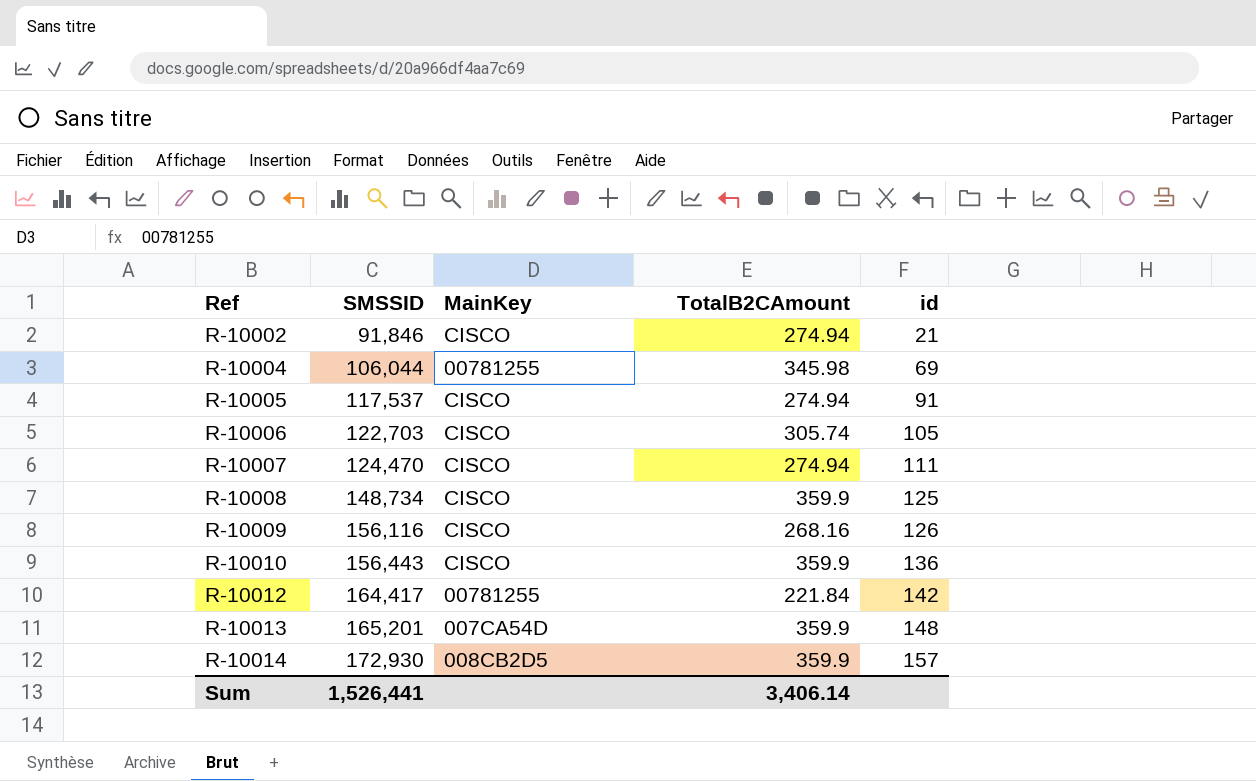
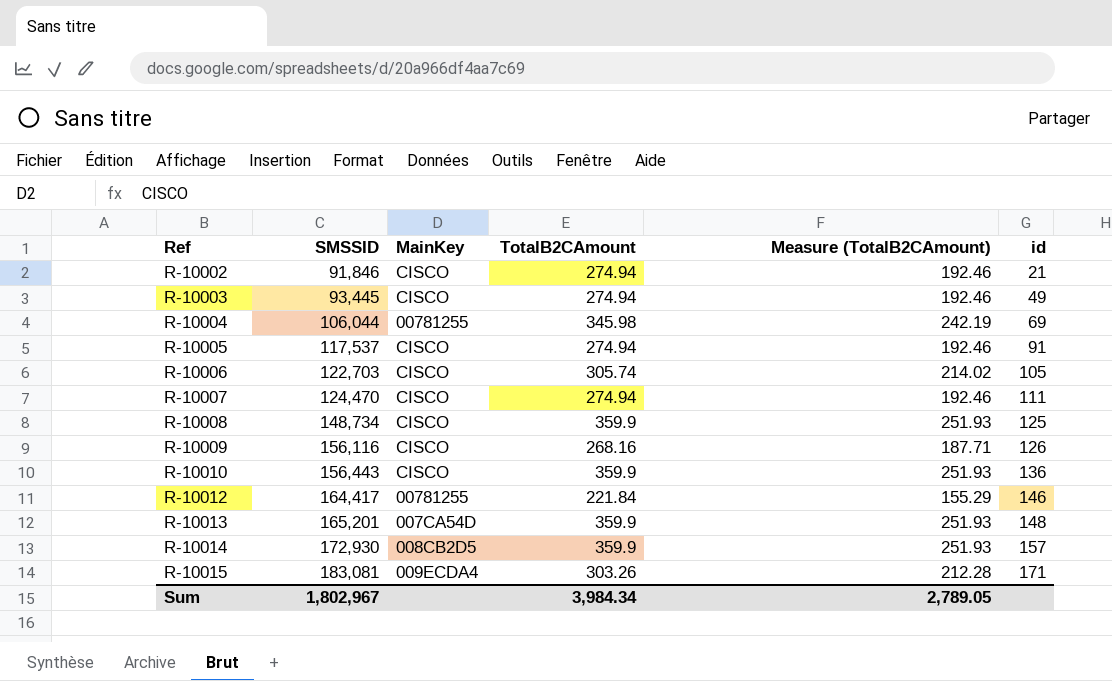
column Measure (TotalB2CAmount) | formula: none -> [TotalB2CAmount] * 0.7
row R-10003: none -> 93,445 | CISCO | 274.94 | 192.46 | 49
R-10012 | id: 142 -> 146
row R-10015: none -> 183,081 | 009ECDA4 | 303.26 | 212.28 | 171
Sum | SMSSID: 1,526,441 -> 1,802,967
Sum | TotalB2CAmount: 3,406.14 -> 3,984.34

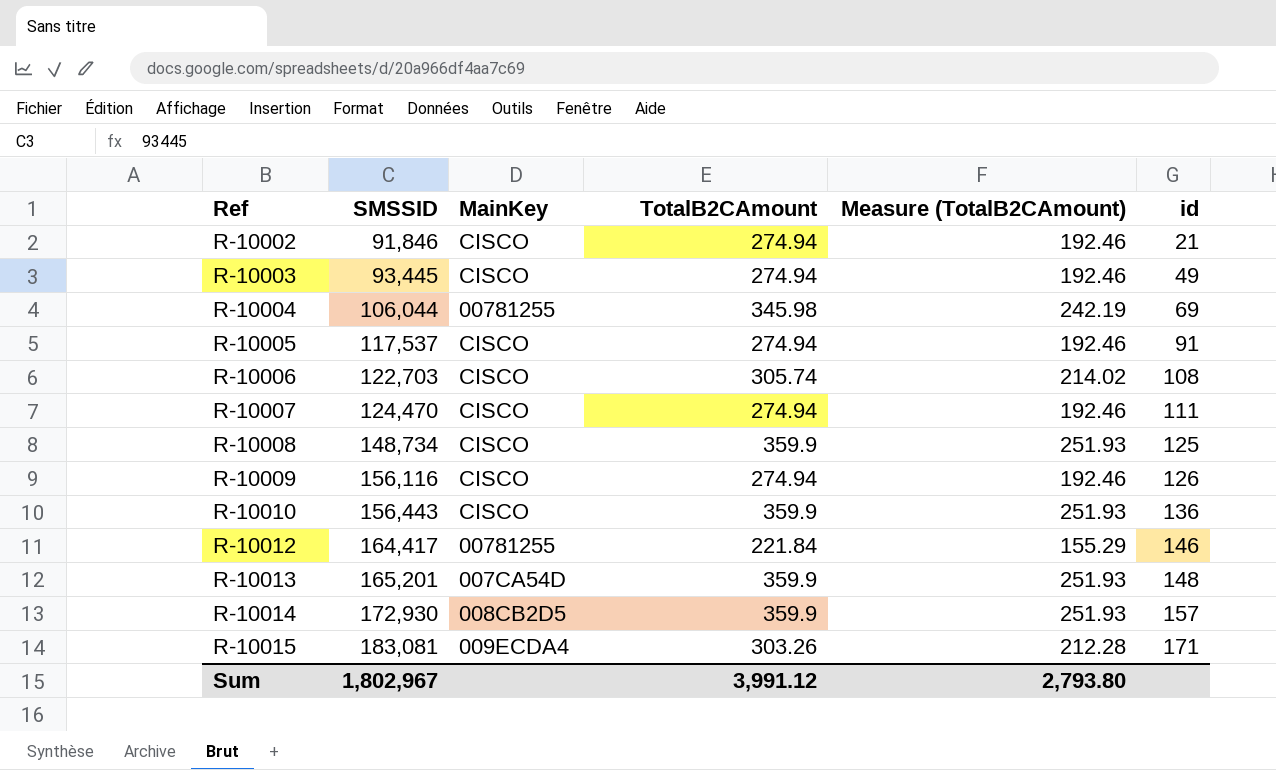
R-10006 | id: 105 -> 108
R-10009 | TotalB2CAmount: 268.16 -> 274.94
R-10009 | Measure (TotalB2CAmount): 187.71 -> 192.46
Sum | TotalB2CAmount: 3,984.34 -> 3,991.12
Sum | Measure (TotalB2CAmount): 2,789.05 -> 2,793.80

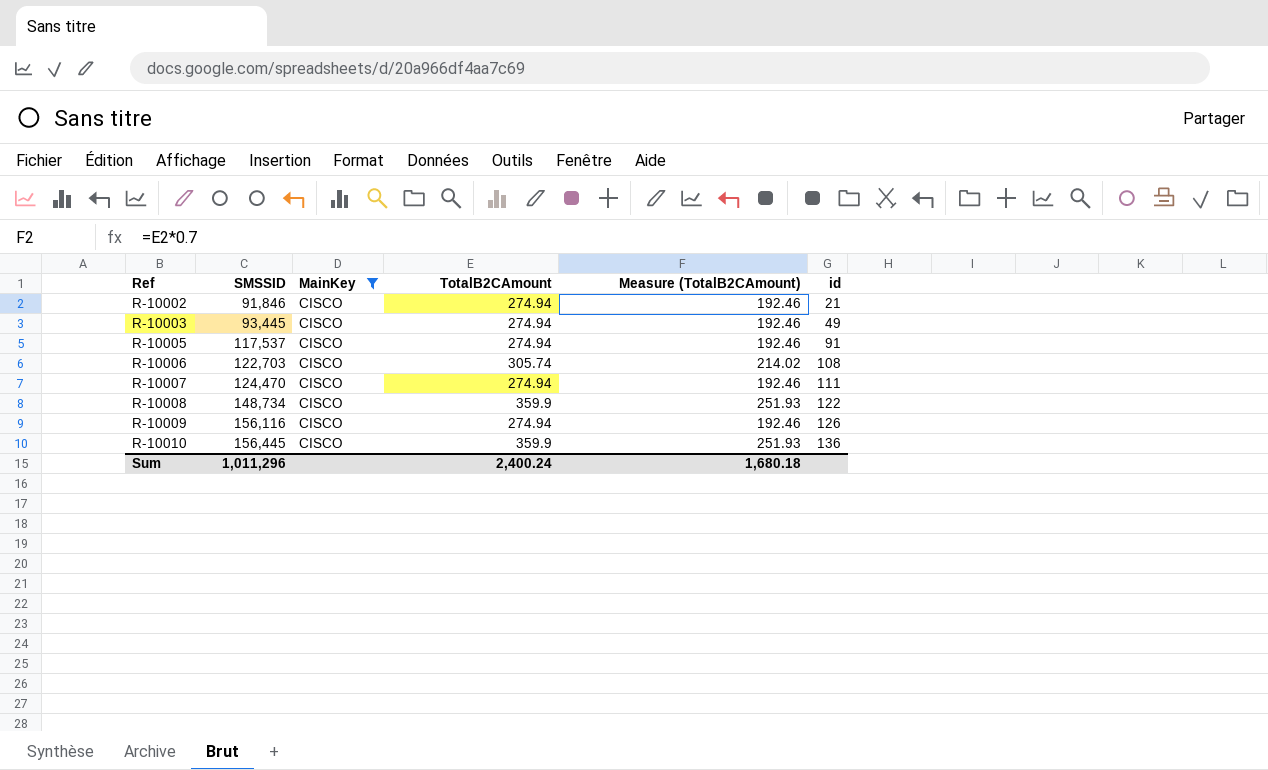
filter: none -> MainKey = CISCO
R-10008 | id: 125 -> 122
R-10010 | SMSSID: 156,443 -> 156,445
Sum | SMSSID: 1,802,967 -> 1,011,296
Sum | TotalB2CAmount: 3,991.12 -> 2,400.24
Sum | Measure (TotalB2CAmount): 2,793.80 -> 1,680.18

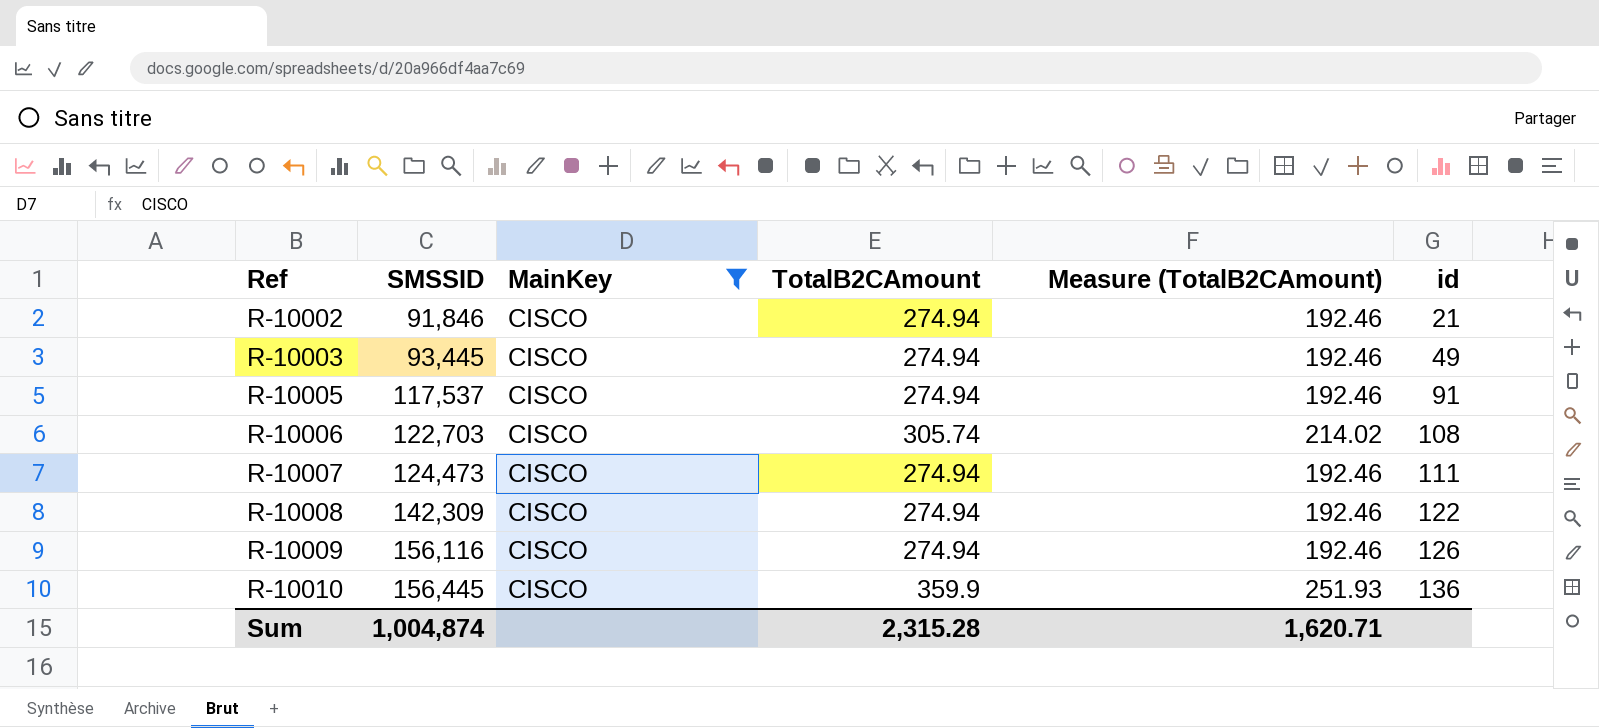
R-10007 | SMSSID: 124,470 -> 124,473
R-10008 | SMSSID: 148,734 -> 142,309
R-10008 | TotalB2CAmount: 359.9 -> 274.94
R-10008 | Measure (TotalB2CAmount): 251.93 -> 192.46
Sum | SMSSID: 1,011,296 -> 1,004,874
Sum | TotalB2CAmount: 2,400.24 -> 2,315.28
Sum | Measure (TotalB2CAmount): 1,680.18 -> 1,620.71

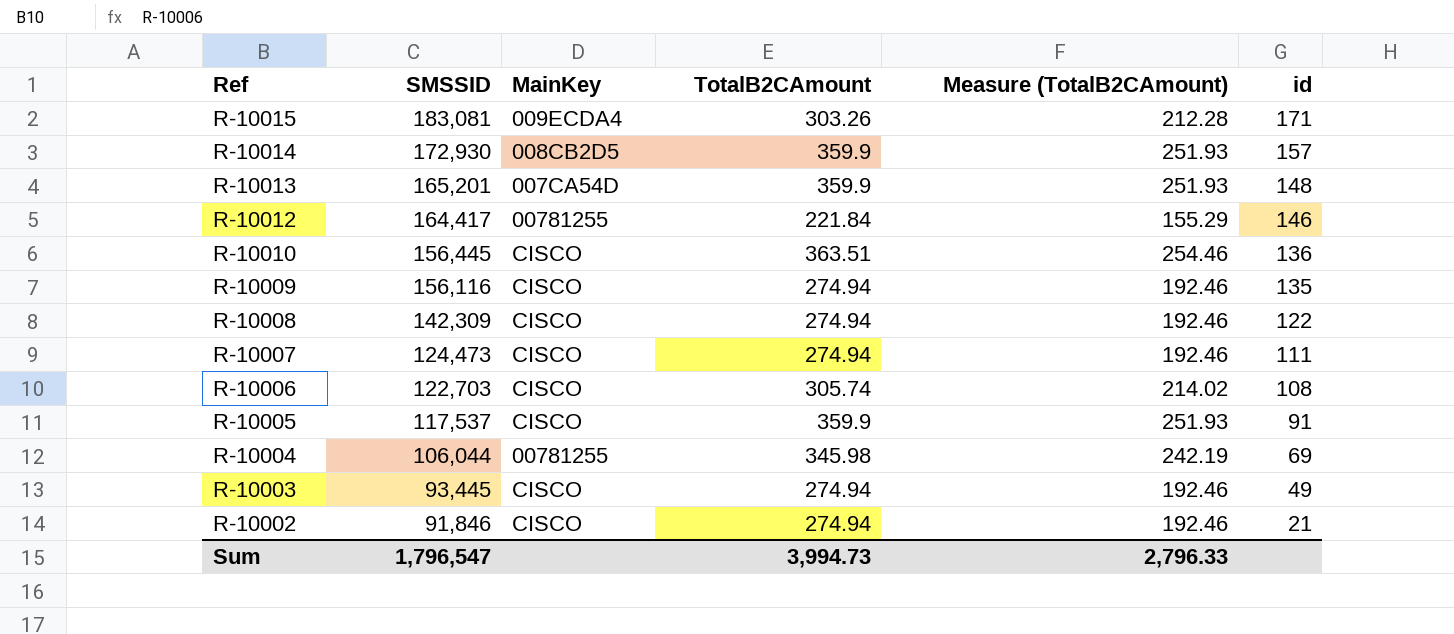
filter: MainKey = CISCO -> none
row order: Ref ascending -> Ref descending
R-10010 | TotalB2CAmount: 359.9 -> 363.51
R-10010 | Measure (TotalB2CAmount): 251.93 -> 254.46
R-10009 | id: 126 -> 135
R-10005 | TotalB2CAmount: 274.94 -> 359.9
R-10005 | Measure (TotalB2CAmount): 192.46 -> 251.93
Sum | SMSSID: 1,004,874 -> 1,796,547
Sum | TotalB2CAmount: 2,315.28 -> 3,994.73
Sum | Measure (TotalB2CAmount): 1,620.71 -> 2,796.33

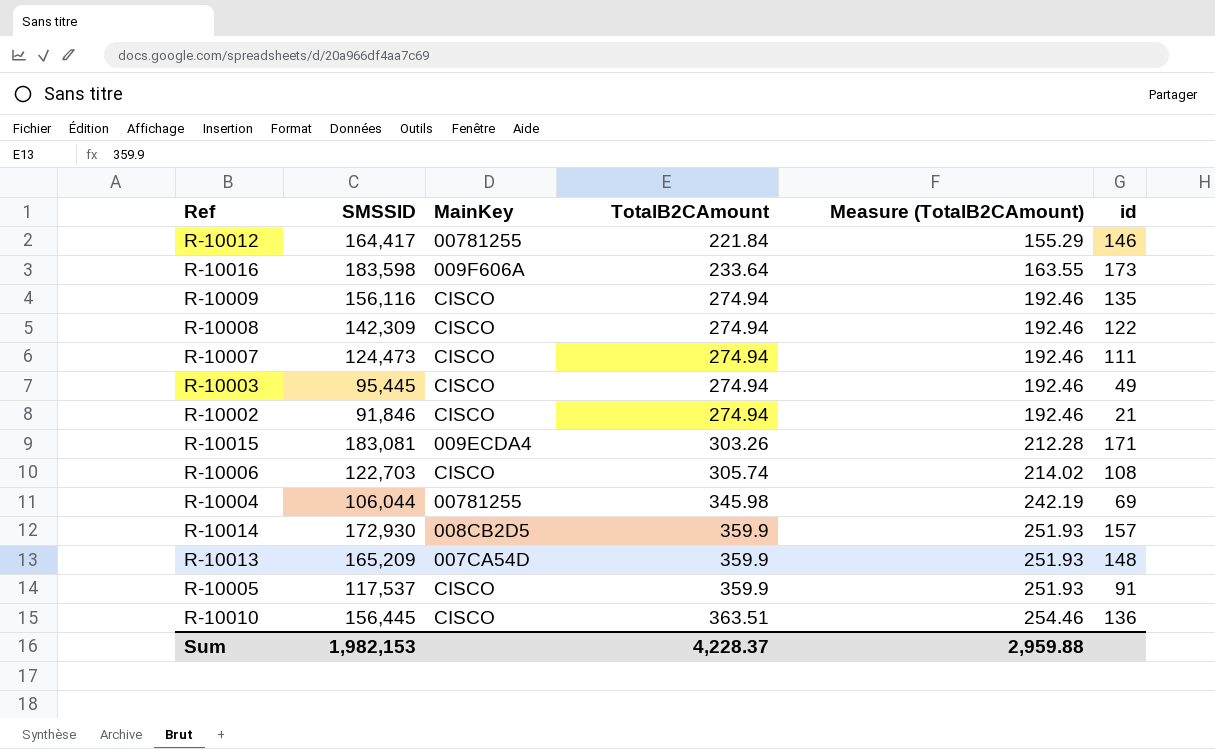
row order: Ref descending -> TotalB2CAmount ascending
row R-10016: none -> 183,598 | 009F606A | 233.64 | 163.55 | 173
R-10003 | SMSSID: 93,445 -> 95,445
R-10013 | SMSSID: 165,201 -> 165,209
Sum | SMSSID: 1,796,547 -> 1,982,153
Sum | TotalB2CAmount: 3,994.73 -> 4,228.37
Sum | Measure (TotalB2CAmount): 2,796.33 -> 2,959.88

